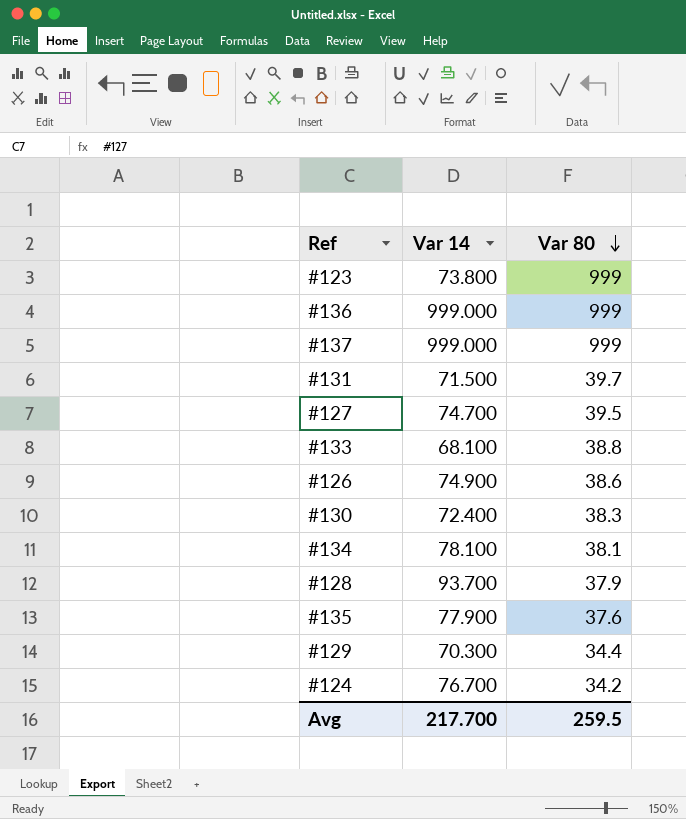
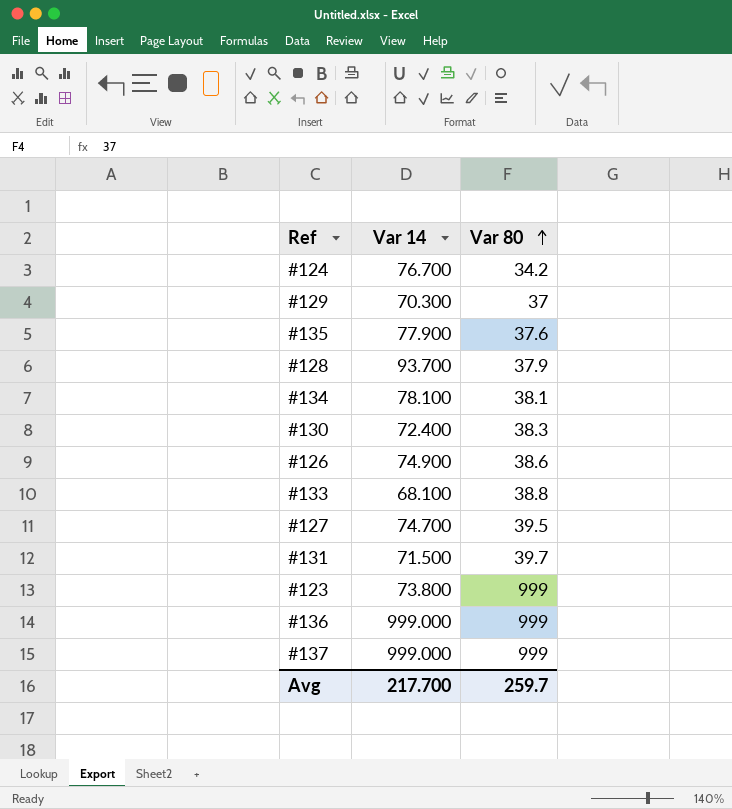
row order: Var 80 descending -> Var 80 ascending
#129 | Var 80: 34.4 -> 37
Avg | Var 80: 259.5 -> 259.7

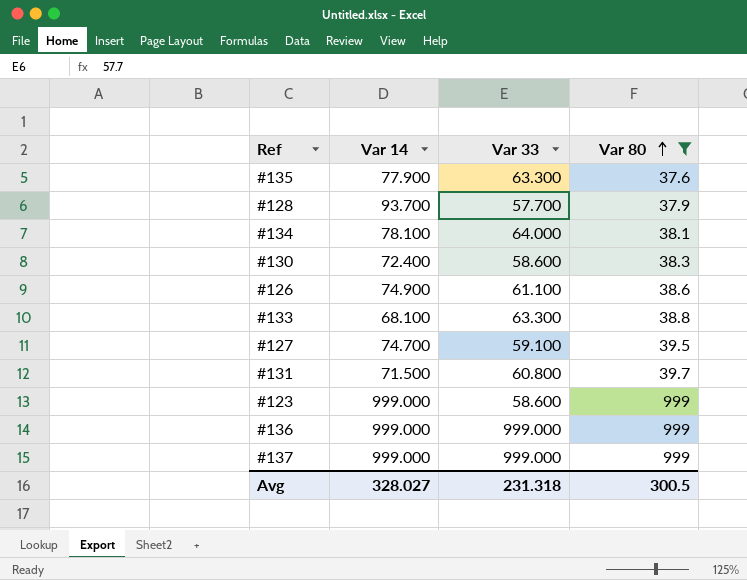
filter: none -> Var 80 >= 37.6
column Var 33 | position: none -> 3
#123 | Var 14: 73.800 -> 999.000
Avg | Var 14: 217.700 -> 328.027
Avg | Var 80: 259.7 -> 300.5

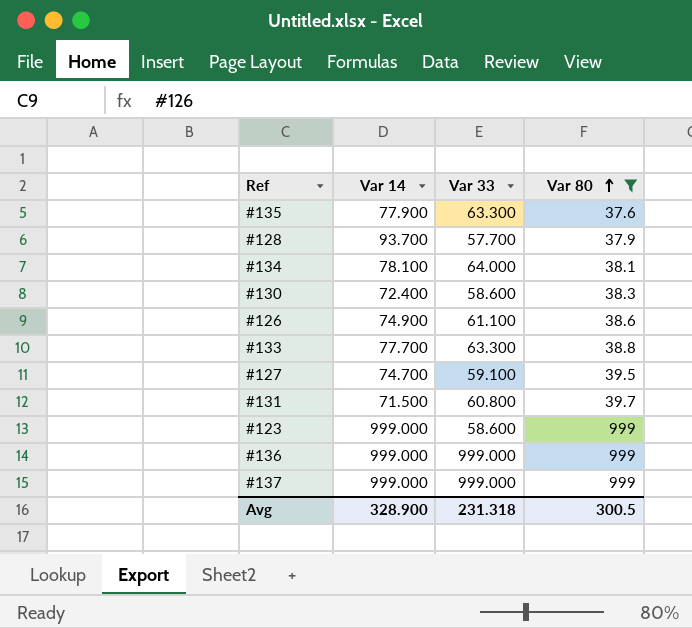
#133 | Var 14: 68.100 -> 77.700
Avg | Var 14: 328.027 -> 328.900

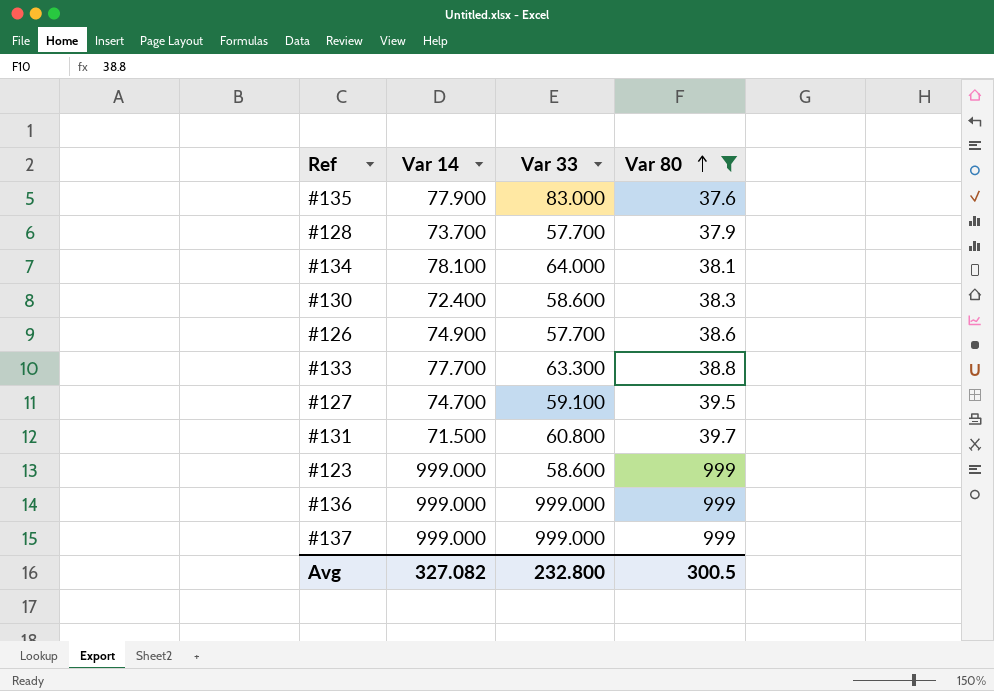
#135 | Var 33: 63.300 -> 83.000
#128 | Var 14: 93.700 -> 73.700
#126 | Var 33: 61.100 -> 57.700
Avg | Var 14: 328.900 -> 327.082
Avg | Var 33: 231.318 -> 232.800

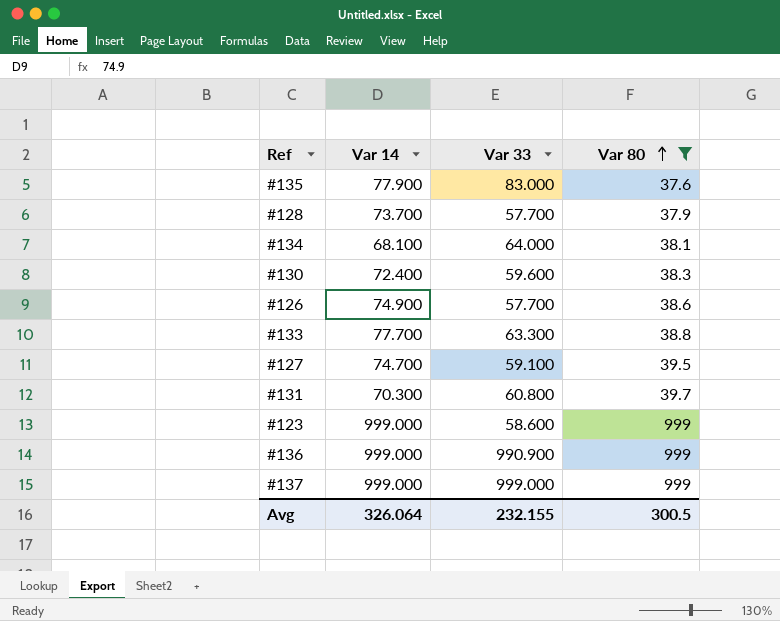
#134 | Var 14: 78.100 -> 68.100
#130 | Var 33: 58.600 -> 59.600
#131 | Var 14: 71.500 -> 70.300
#136 | Var 33: 999.000 -> 990.900
Avg | Var 14: 327.082 -> 326.064
Avg | Var 33: 232.800 -> 232.155

